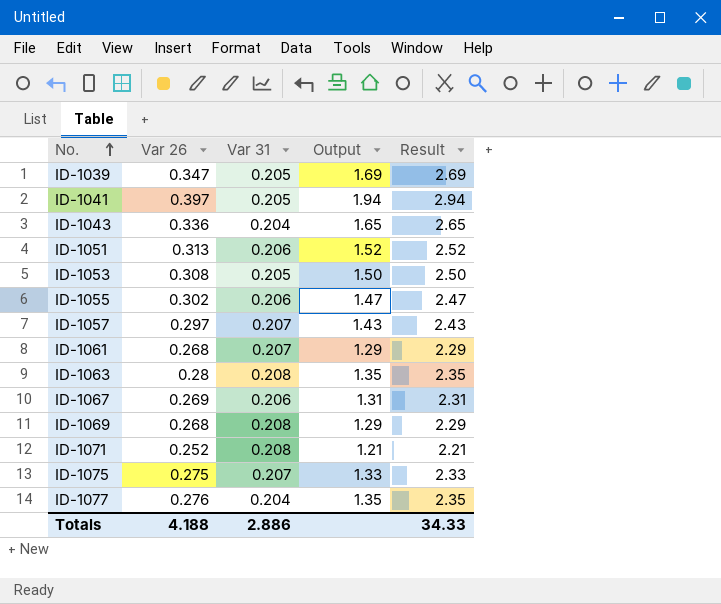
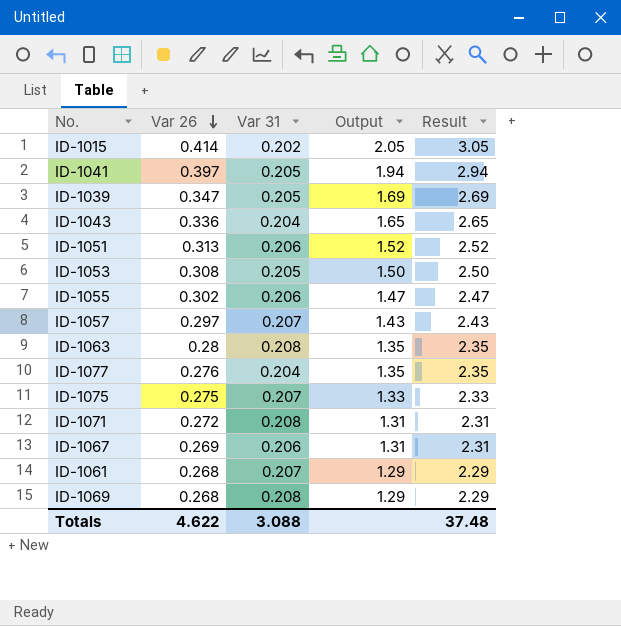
row order: No. ascending -> Var 26 descending
row ID-1015: none -> 0.414 | 0.202 | 2.05 | 3.05
ID-1071 | Var 26: 0.252 -> 0.272
ID-1071 | Output: 1.21 -> 1.31
ID-1071 | Result: 2.21 -> 2.31
Totals | Var 26: 4.188 -> 4.622
Totals | Var 31: 2.886 -> 3.088
Totals | Result: 34.33 -> 37.48

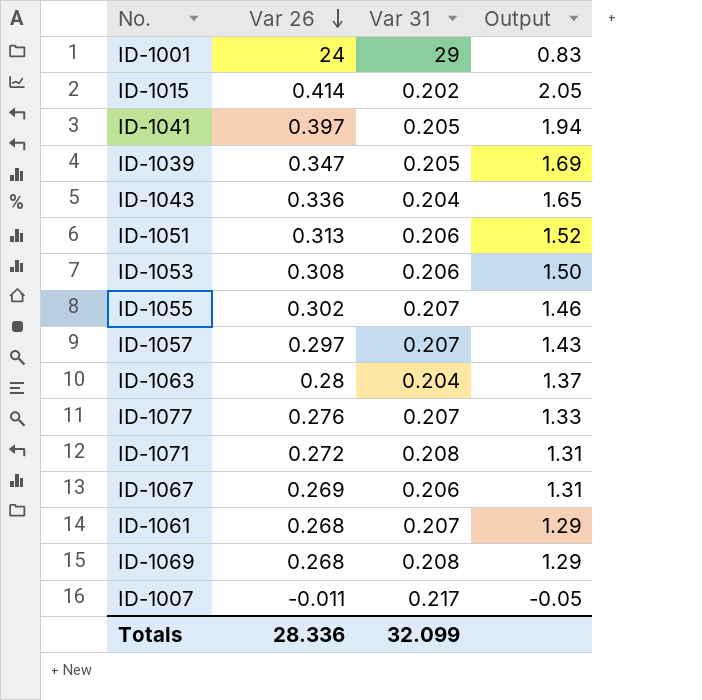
column Result | formula: [Output] + 1 -> none
row ID-1075: 0.275 | 0.207 | 1.33 | 2.33 -> none
row ID-1001: none -> 24 | 29 | 0.83
ID-1053 | Var 31: 0.205 -> 0.206
ID-1055 | Var 31: 0.206 -> 0.207
ID-1055 | Output: 1.47 -> 1.46
ID-1063 | Var 31: 0.208 -> 0.204
ID-1063 | Output: 1.35 -> 1.37
ID-1077 | Var 31: 0.204 -> 0.207
ID-1077 | Output: 1.35 -> 1.33
row ID-1007: none -> -0.011 | 0.217 | -0.05
Totals | Var 26: 4.622 -> 28.336
Totals | Var 31: 3.088 -> 32.099

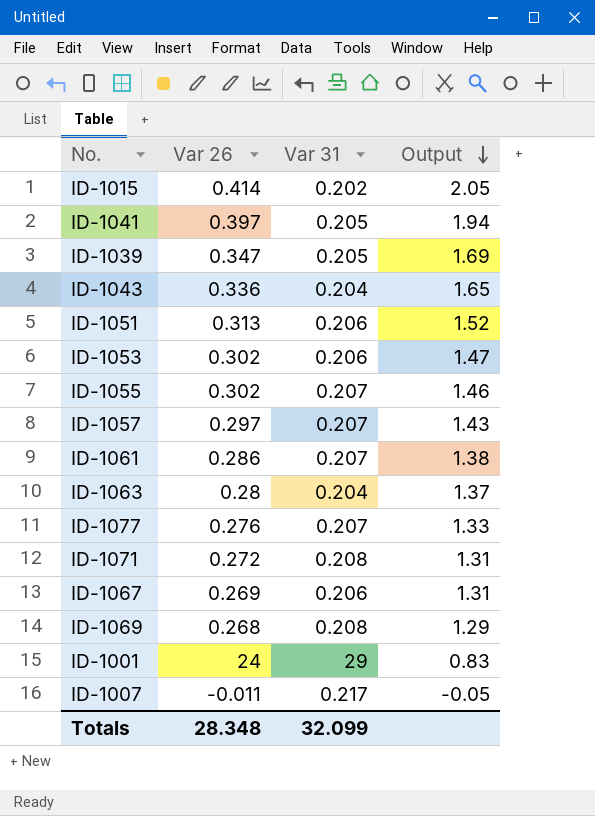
row order: Var 26 descending -> Output descending
ID-1053 | Var 26: 0.308 -> 0.302
ID-1053 | Output: 1.50 -> 1.47
ID-1061 | Var 26: 0.268 -> 0.286
ID-1061 | Output: 1.29 -> 1.38
Totals | Var 26: 28.336 -> 28.348

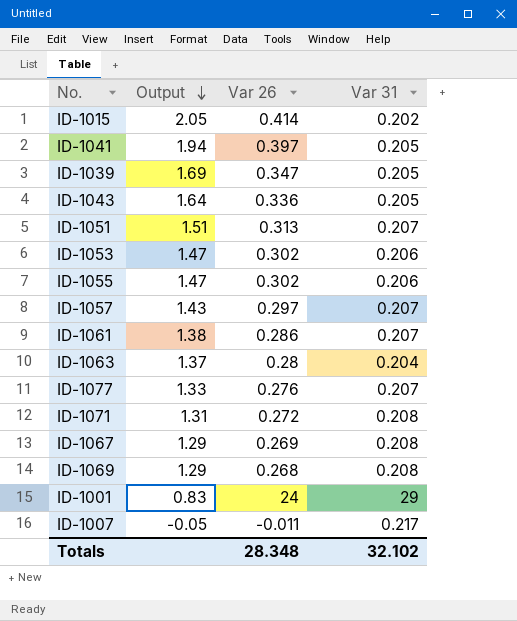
column Output | position: 4 -> 2
ID-1043 | Output: 1.65 -> 1.64
ID-1043 | Var 31: 0.204 -> 0.205
ID-1051 | Output: 1.52 -> 1.51
ID-1051 | Var 31: 0.206 -> 0.207
ID-1055 | Output: 1.46 -> 1.47
ID-1055 | Var 31: 0.207 -> 0.206
ID-1067 | Output: 1.31 -> 1.29
ID-1067 | Var 31: 0.206 -> 0.208
Totals | Var 31: 32.099 -> 32.102

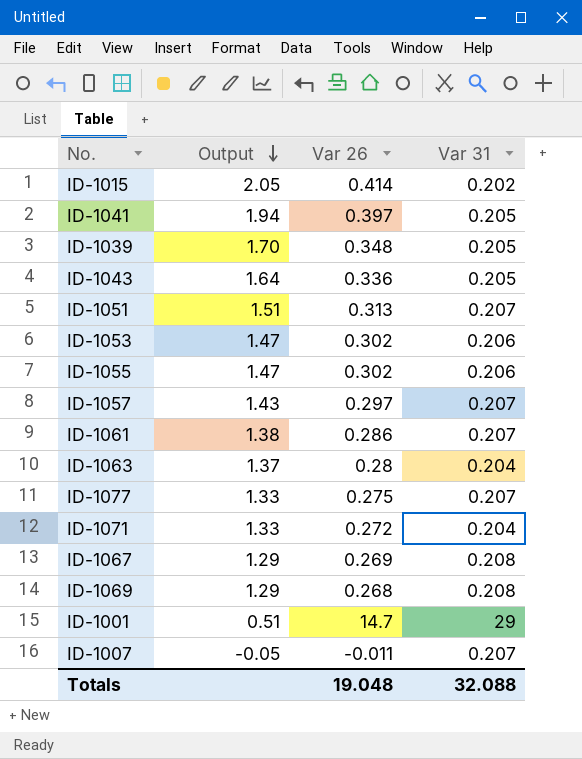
ID-1039 | Output: 1.69 -> 1.70
ID-1039 | Var 26: 0.347 -> 0.348
ID-1077 | Var 26: 0.276 -> 0.275
ID-1071 | Output: 1.31 -> 1.33
ID-1071 | Var 31: 0.208 -> 0.204
ID-1001 | Output: 0.83 -> 0.51
ID-1001 | Var 26: 24 -> 14.7
ID-1007 | Var 31: 0.217 -> 0.207
Totals | Var 26: 28.348 -> 19.048
Totals | Var 31: 32.102 -> 32.088

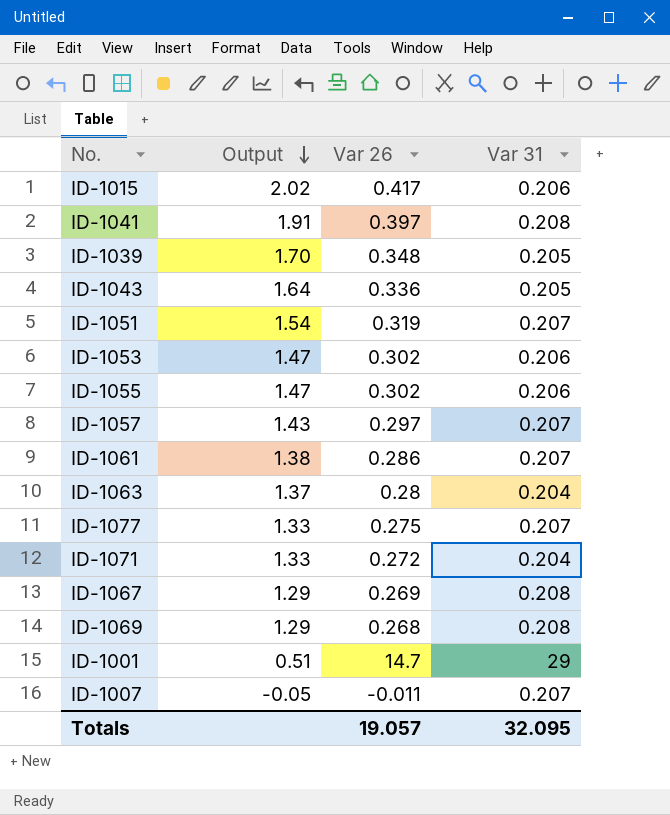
ID-1015 | Output: 2.05 -> 2.02
ID-1015 | Var 26: 0.414 -> 0.417
ID-1015 | Var 31: 0.202 -> 0.206
ID-1041 | Output: 1.94 -> 1.91
ID-1041 | Var 31: 0.205 -> 0.208
ID-1051 | Output: 1.51 -> 1.54
ID-1051 | Var 26: 0.313 -> 0.319
Totals | Var 26: 19.048 -> 19.057
Totals | Var 31: 32.088 -> 32.095

